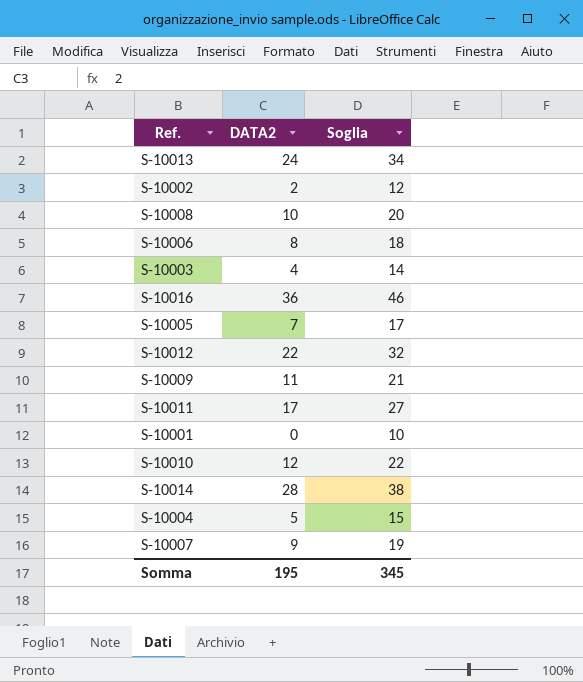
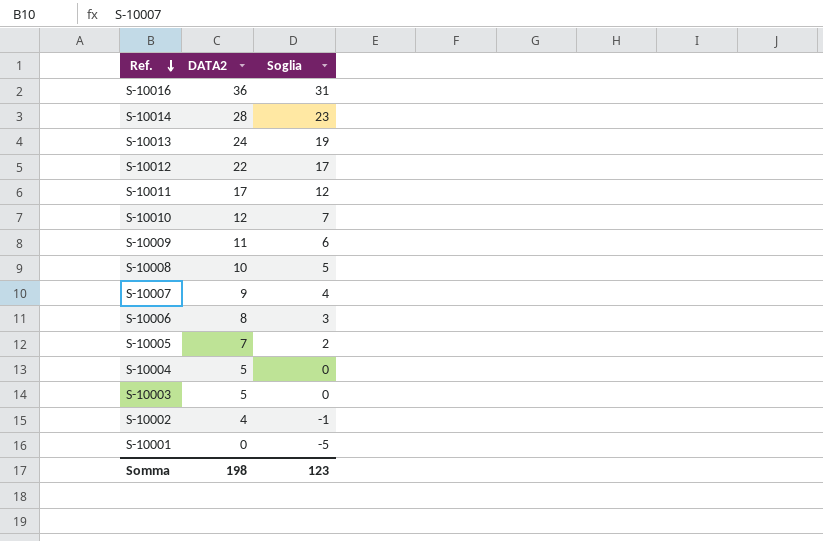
row order: none -> Ref. descending
column Soglia | formula: [DATA2] + 10 -> [DATA2] - 5
S-10003 | DATA2: 4 -> 5
S-10002 | DATA2: 2 -> 4
Somma | DATA2: 195 -> 198
Somma | Soglia: 345 -> 123

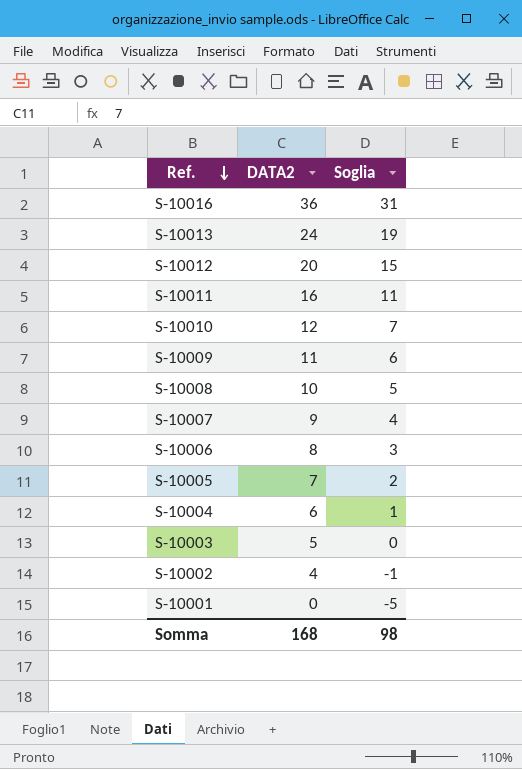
row S-10014: 28 | 23 -> none
S-10012 | DATA2: 22 -> 20
S-10012 | Soglia: 17 -> 15
S-10011 | DATA2: 17 -> 16
S-10011 | Soglia: 12 -> 11
S-10004 | DATA2: 5 -> 6
S-10004 | Soglia: 0 -> 1
Somma | DATA2: 198 -> 168
Somma | Soglia: 123 -> 98

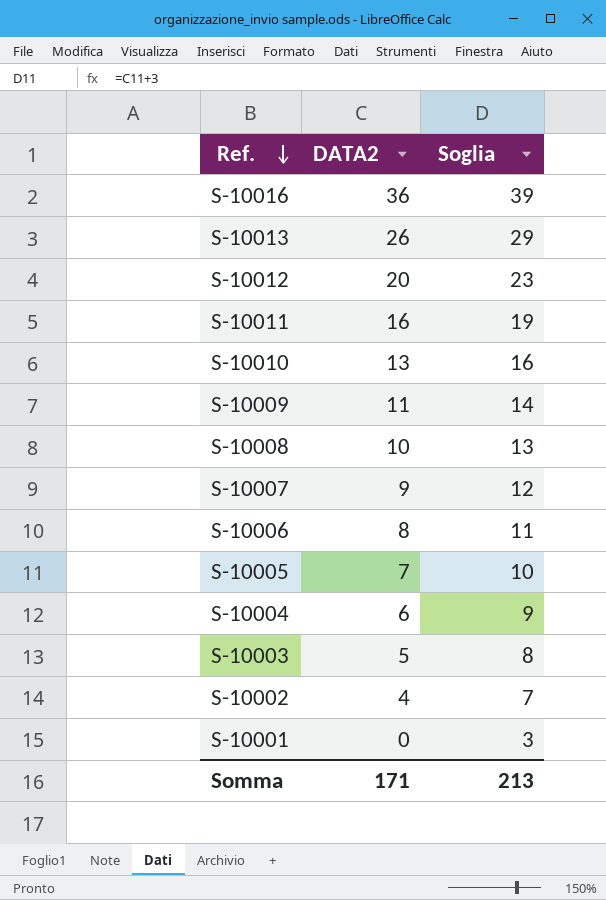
column Soglia | formula: [DATA2] - 5 -> [DATA2] + 3
S-10013 | DATA2: 24 -> 26
S-10010 | DATA2: 12 -> 13
Somma | DATA2: 168 -> 171
Somma | Soglia: 98 -> 213

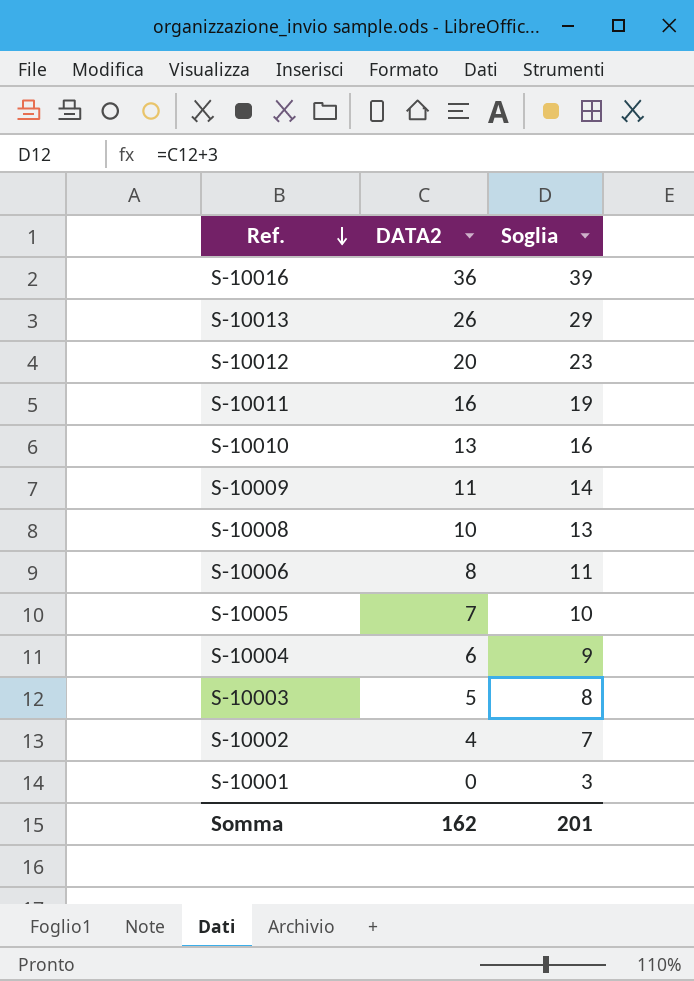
row S-10007: 9 | 12 -> none
Somma | DATA2: 171 -> 162
Somma | Soglia: 213 -> 201

